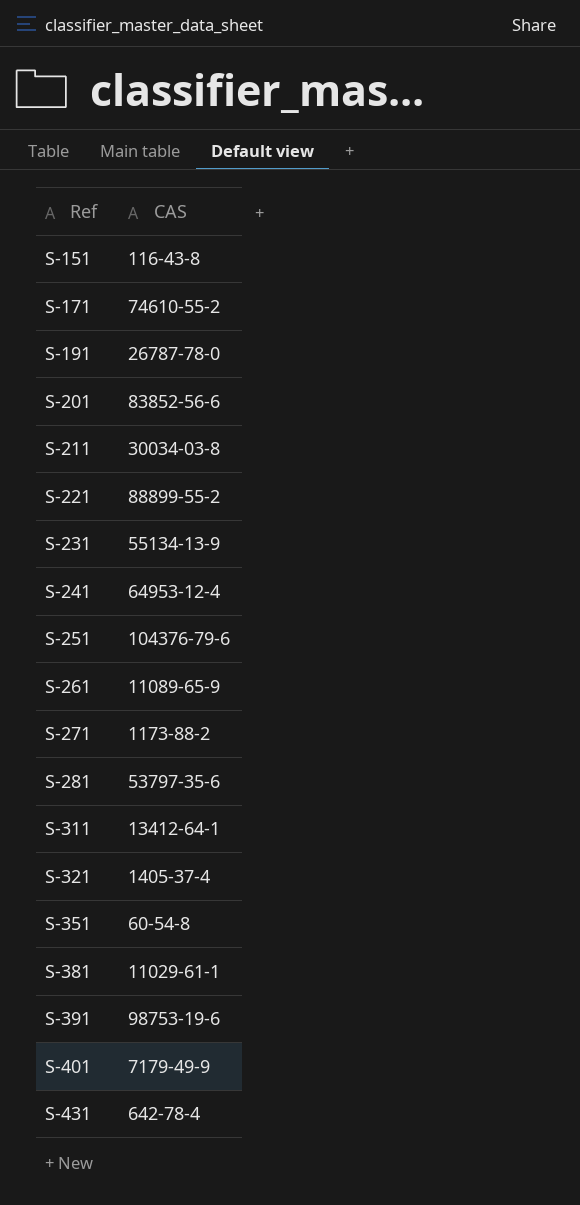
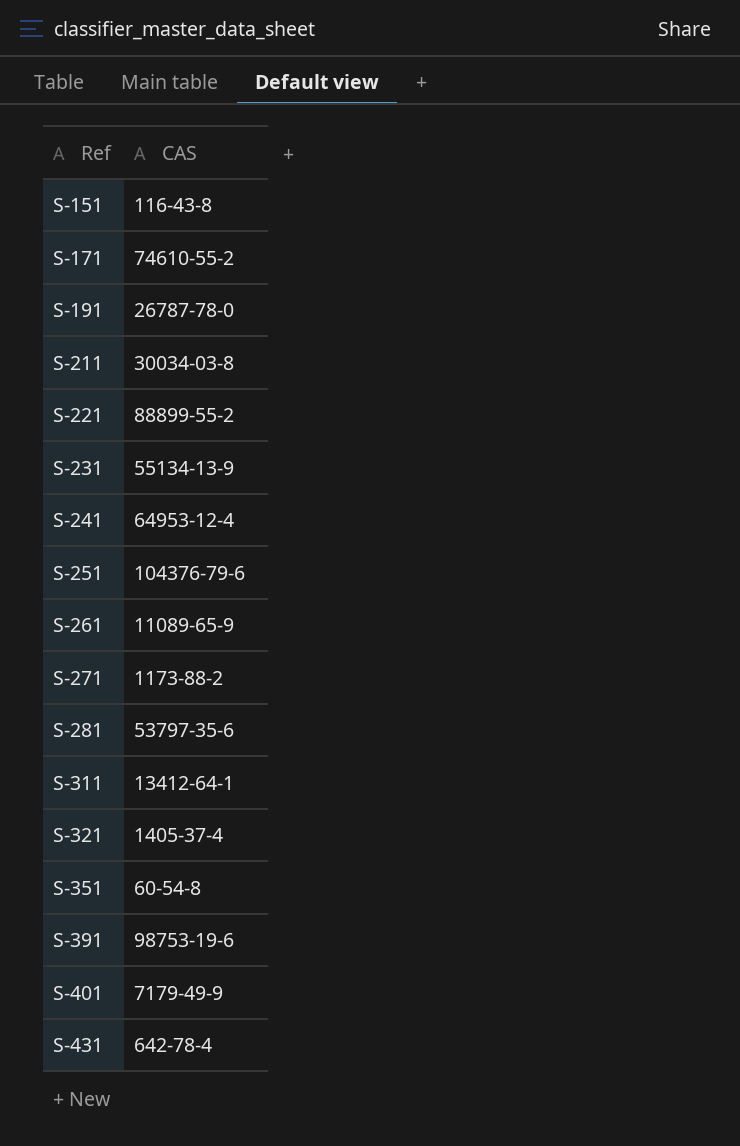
row S-201: 83852-56-6 -> none
row S-381: 11029-61-1 -> none

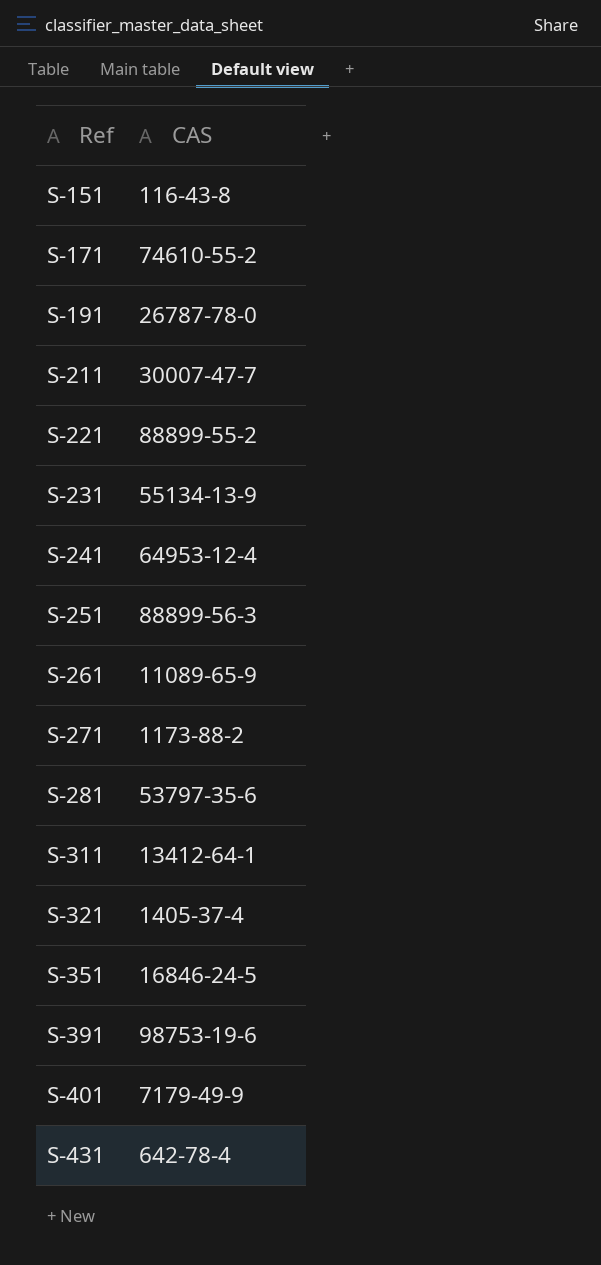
S-211 | CAS: 30034-03-8 -> 30007-47-7
S-251 | CAS: 104376-79-6 -> 88899-56-3
S-351 | CAS: 60-54-8 -> 16846-24-5

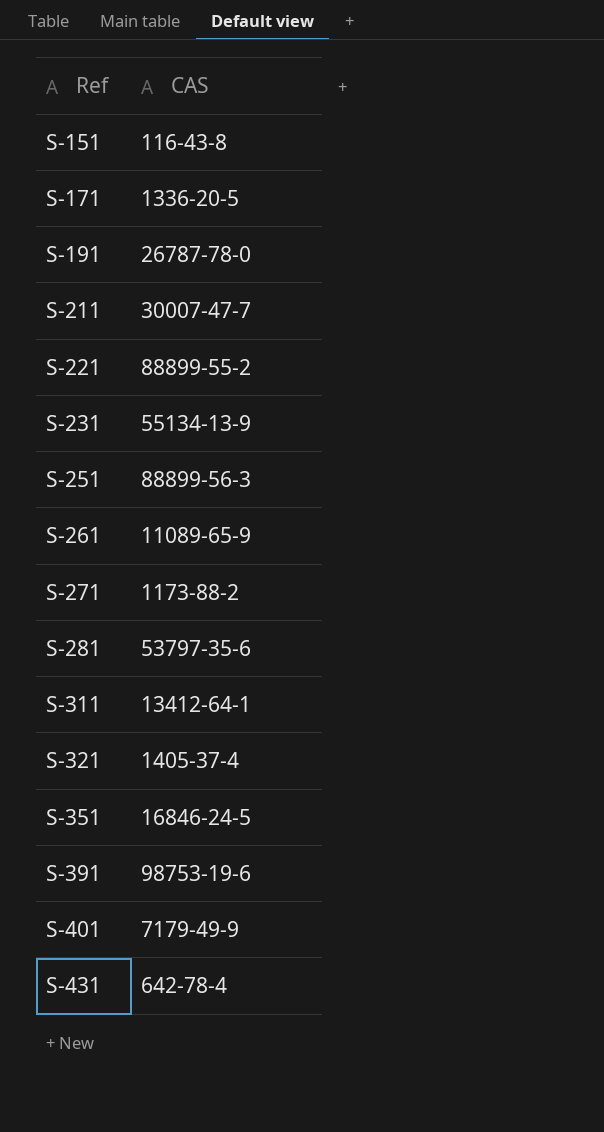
row S-241: 64953-12-4 -> none
S-171 | CAS: 74610-55-2 -> 1336-20-5

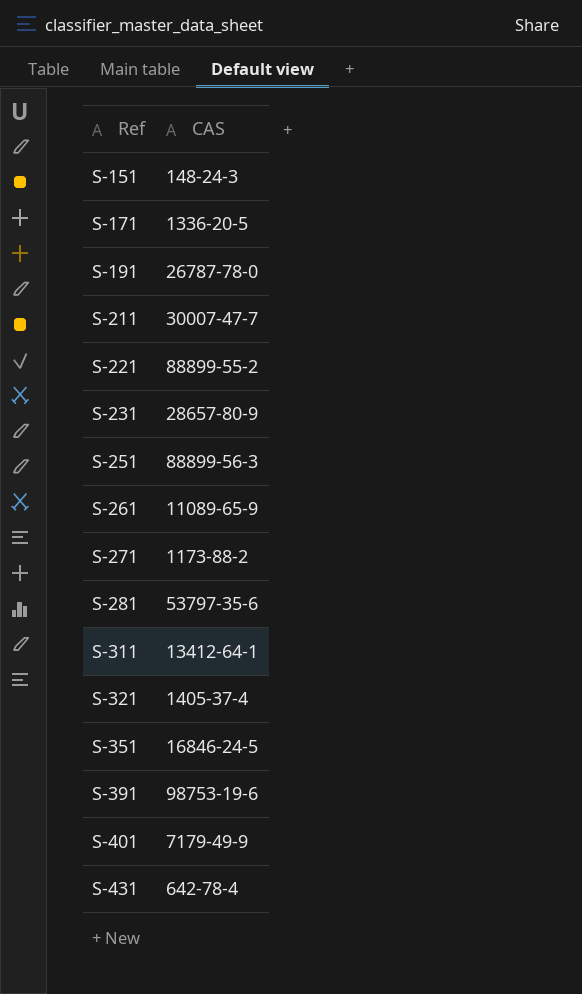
S-151 | CAS: 116-43-8 -> 148-24-3
S-231 | CAS: 55134-13-9 -> 28657-80-9

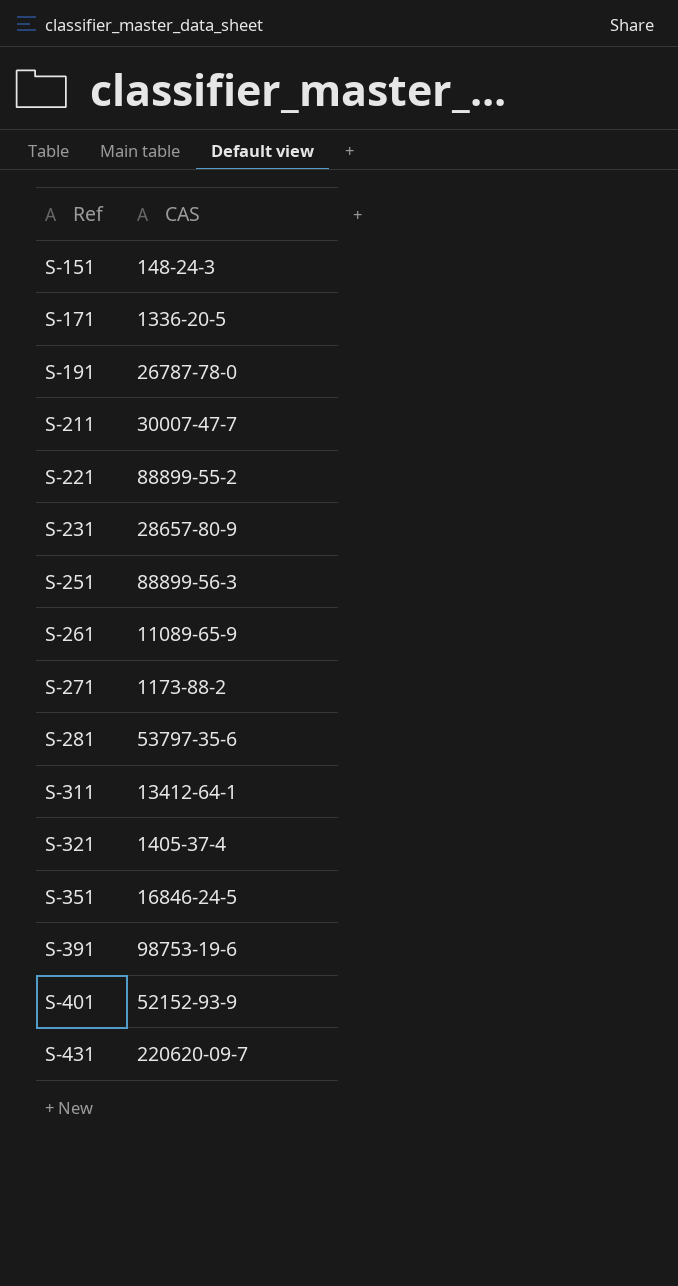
S-401 | CAS: 7179-49-9 -> 52152-93-9
S-431 | CAS: 642-78-4 -> 220620-09-7

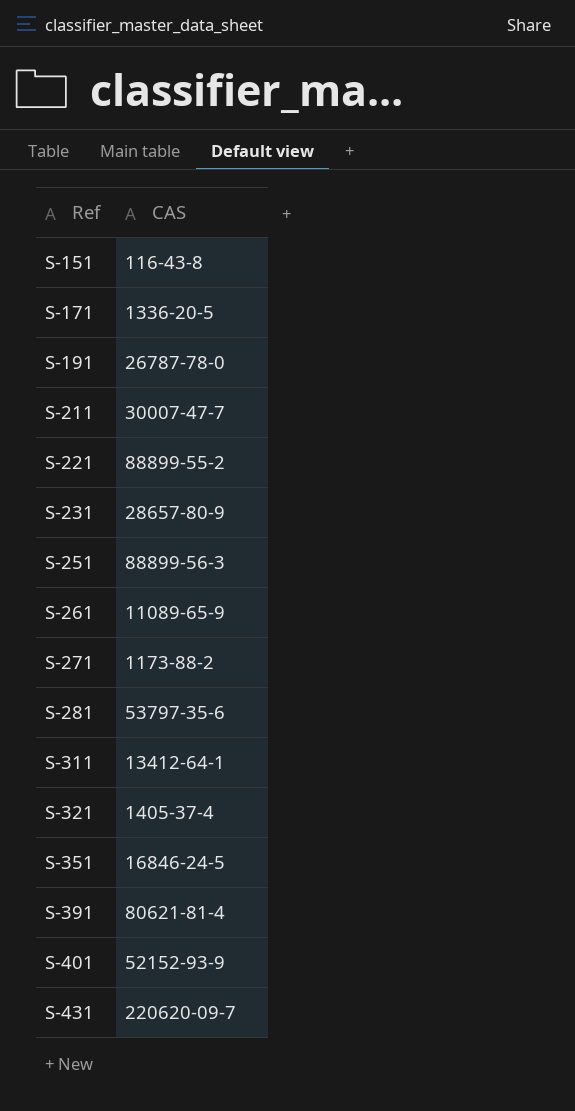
S-151 | CAS: 148-24-3 -> 116-43-8
S-391 | CAS: 98753-19-6 -> 80621-81-4

